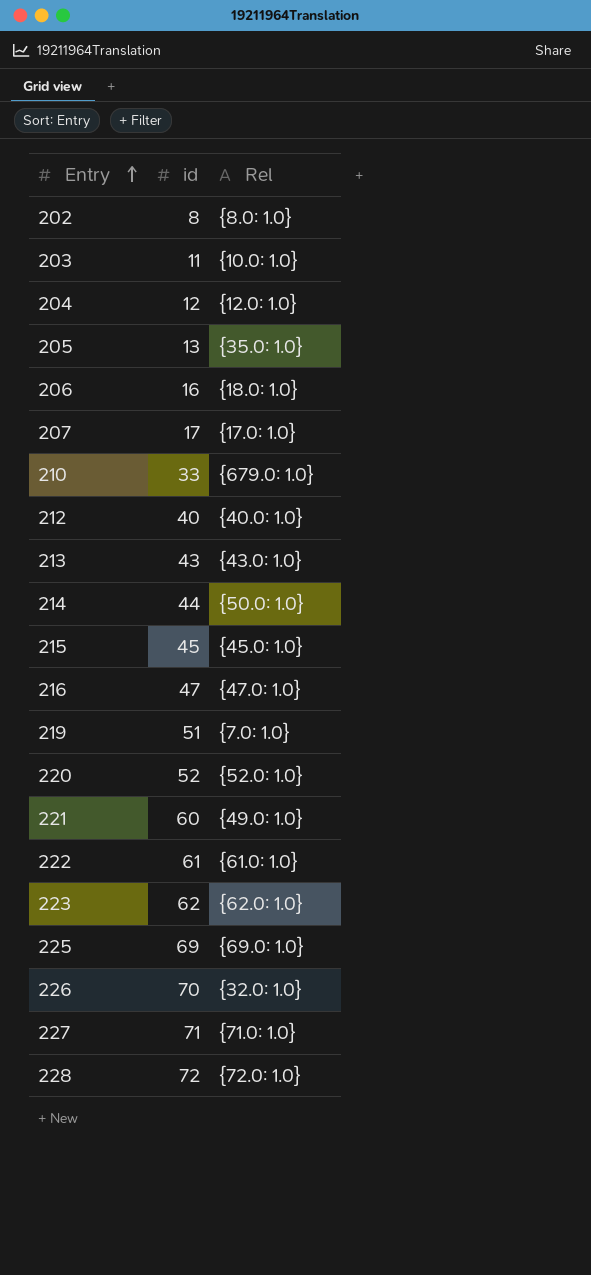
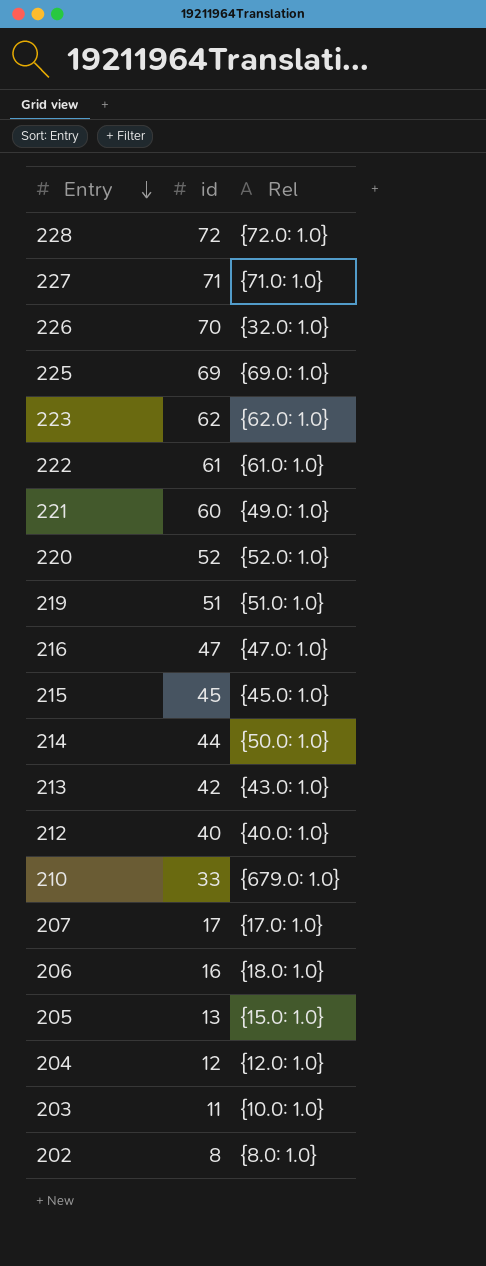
row order: Entry ascending -> Entry descending
219 | Rel: {7.0: 1.0} -> {51.0: 1.0}
213 | id: 43 -> 42
205 | Rel: {35.0: 1.0} -> {15.0: 1.0}

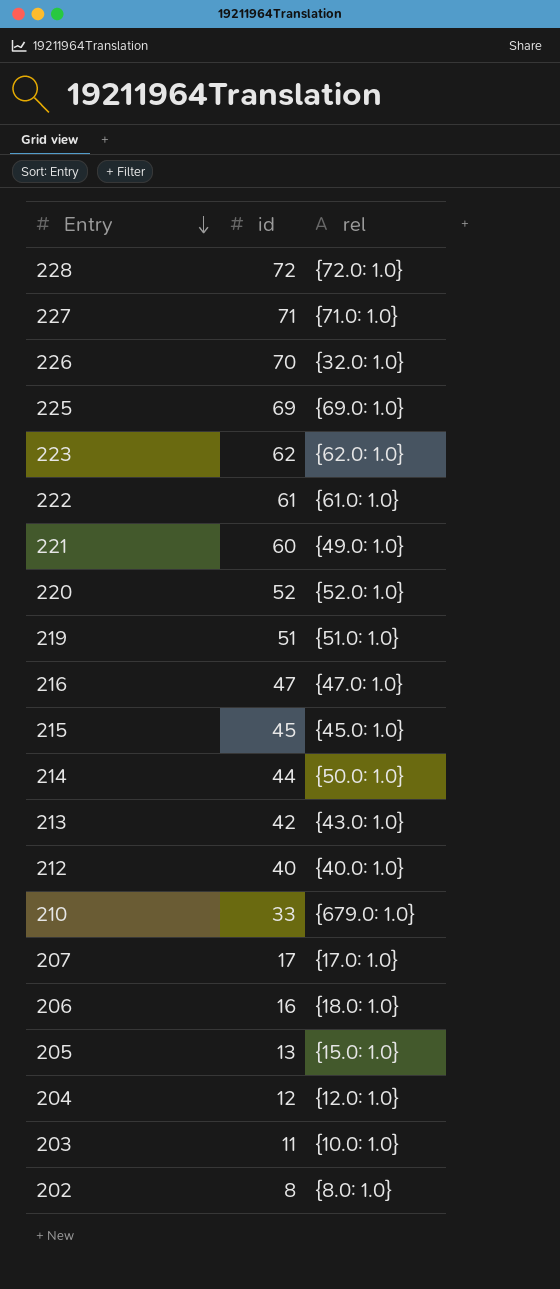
column name: Rel -> rel

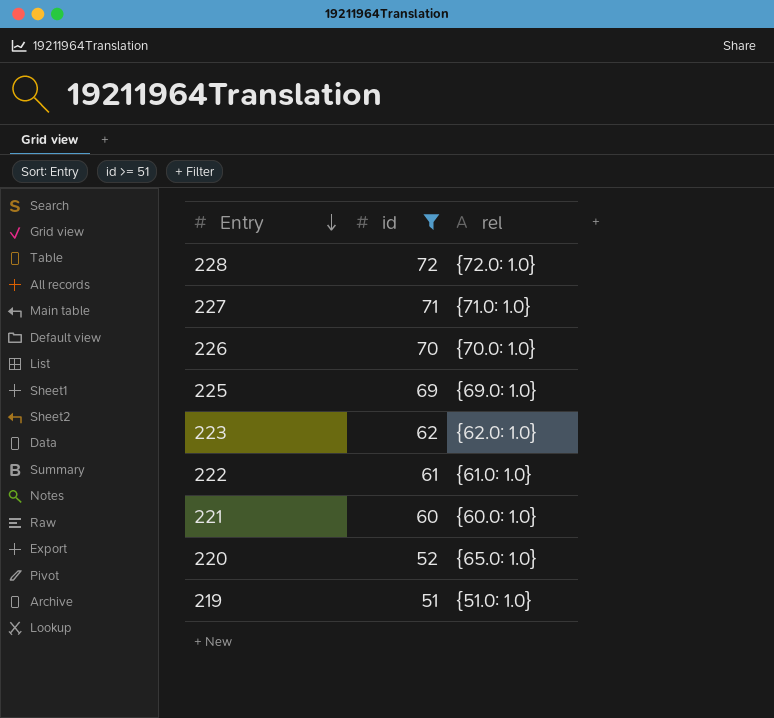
filter: none -> id >= 51
226 | rel: {32.0: 1.0} -> {70.0: 1.0}
221 | rel: {49.0: 1.0} -> {60.0: 1.0}
220 | rel: {52.0: 1.0} -> {65.0: 1.0}

